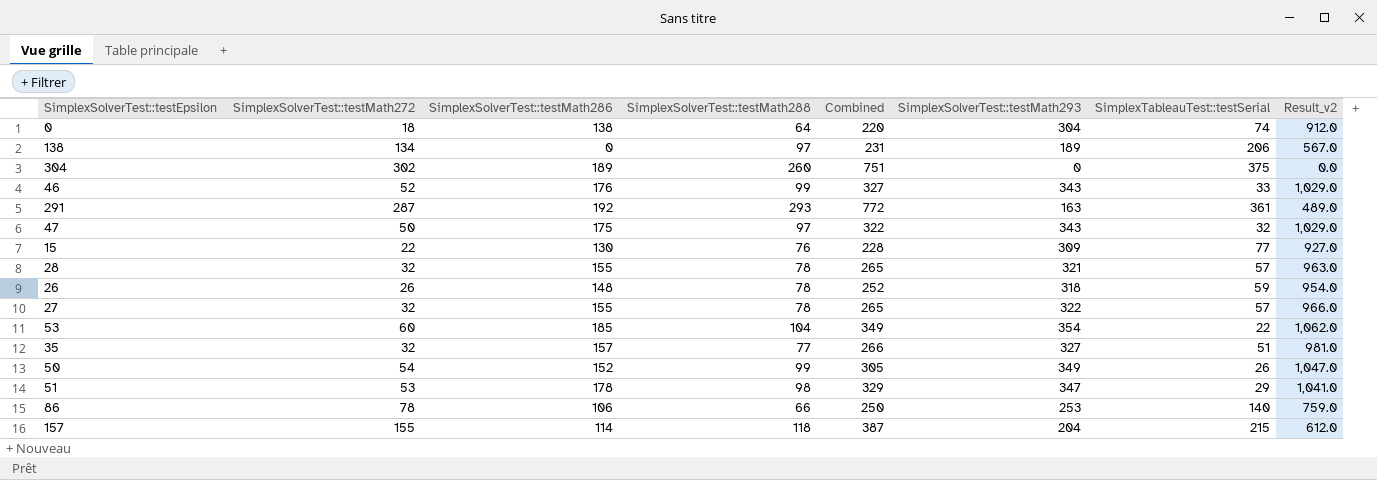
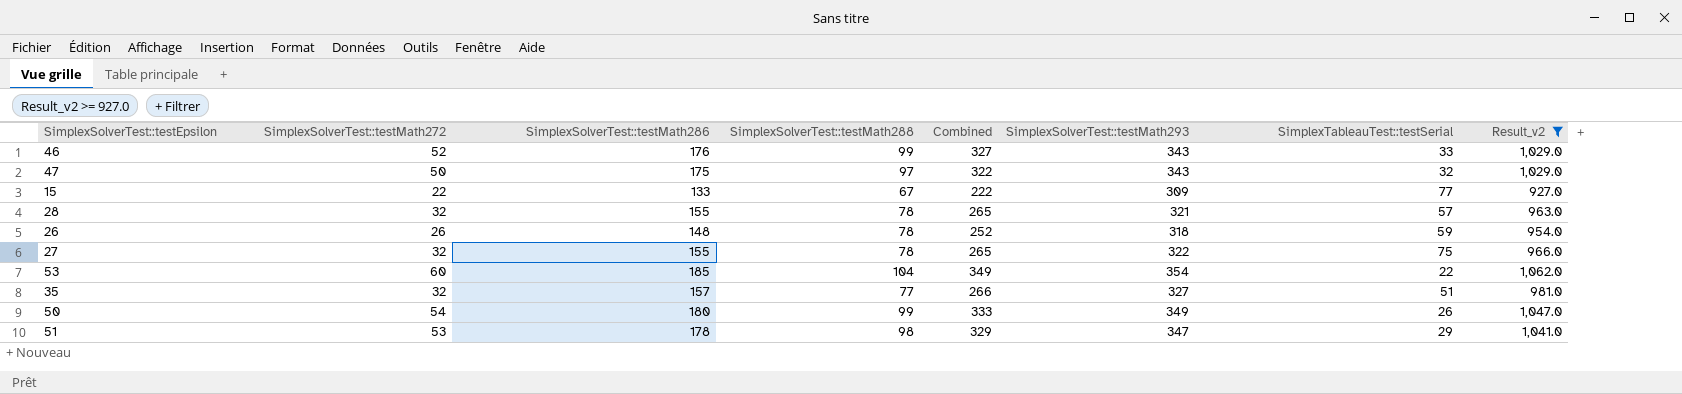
filter: none -> Result_v2 >= 927.0
15 | SimplexSolverTest::testMath286: 130 -> 133
15 | SimplexSolverTest::testMath288: 76 -> 67
15 | Combined: 228 -> 222
27 | SimplexTableauTest::testSerial: 57 -> 75
50 | SimplexSolverTest::testMath286: 152 -> 180
50 | Combined: 305 -> 333

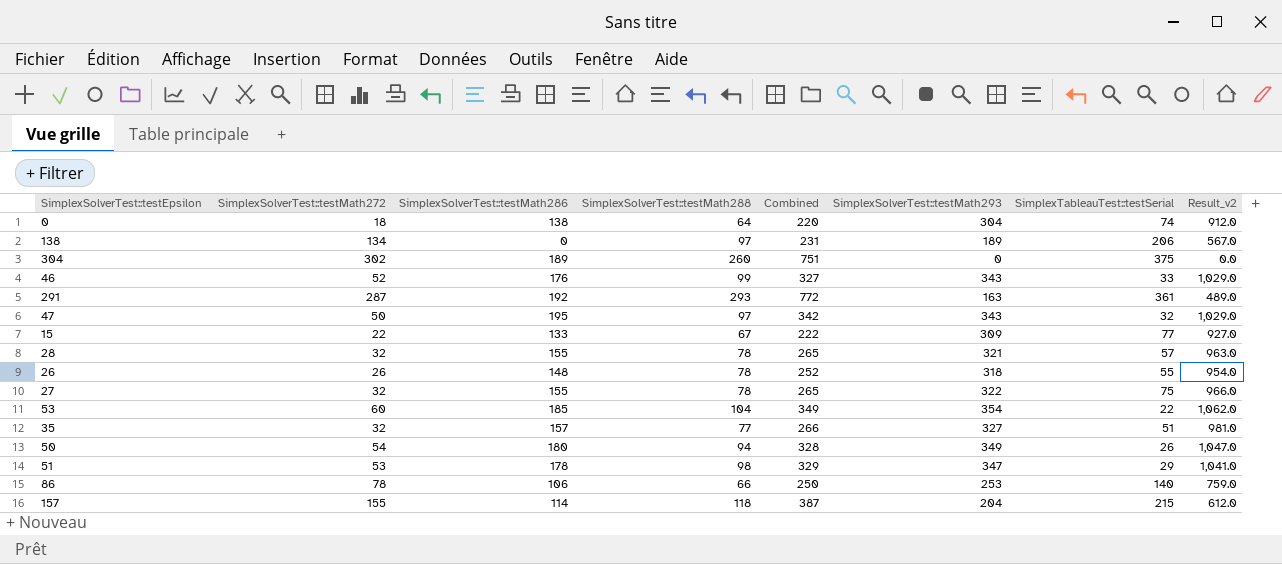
filter: Result_v2 >= 927.0 -> none
47 | SimplexSolverTest::testMath286: 175 -> 195
47 | Combined: 322 -> 342
26 | SimplexTableauTest::testSerial: 59 -> 55
50 | SimplexSolverTest::testMath288: 99 -> 94
50 | Combined: 333 -> 328

